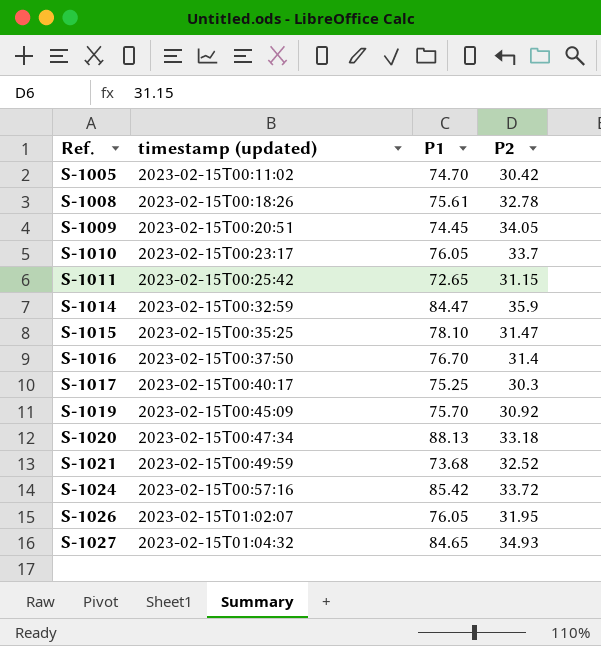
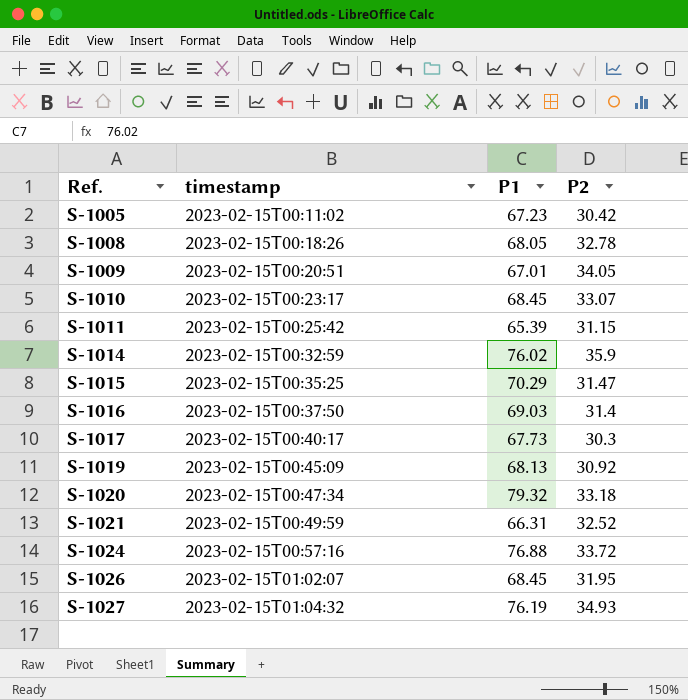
column name: timestamp (updated) -> timestamp
S-1005 | P1: 74.70 -> 67.23
S-1008 | P1: 75.61 -> 68.05
S-1009 | P1: 74.45 -> 67.01
S-1010 | P1: 76.05 -> 68.45
S-1010 | P2: 33.7 -> 33.07
S-1011 | P1: 72.65 -> 65.39
S-1014 | P1: 84.47 -> 76.02
S-1015 | P1: 78.10 -> 70.29
S-1016 | P1: 76.70 -> 69.03
S-1017 | P1: 75.25 -> 67.73
S-1019 | P1: 75.70 -> 68.13
S-1020 | P1: 88.13 -> 79.32
S-1021 | P1: 73.68 -> 66.31
S-1024 | P1: 85.42 -> 76.88
S-1026 | P1: 76.05 -> 68.45
S-1027 | P1: 84.65 -> 76.19

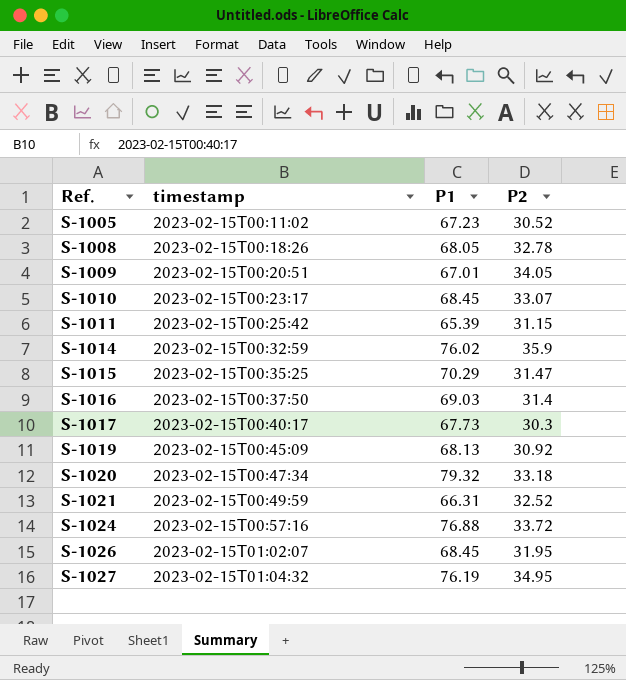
S-1005 | P2: 30.42 -> 30.52
S-1027 | P2: 34.93 -> 34.95

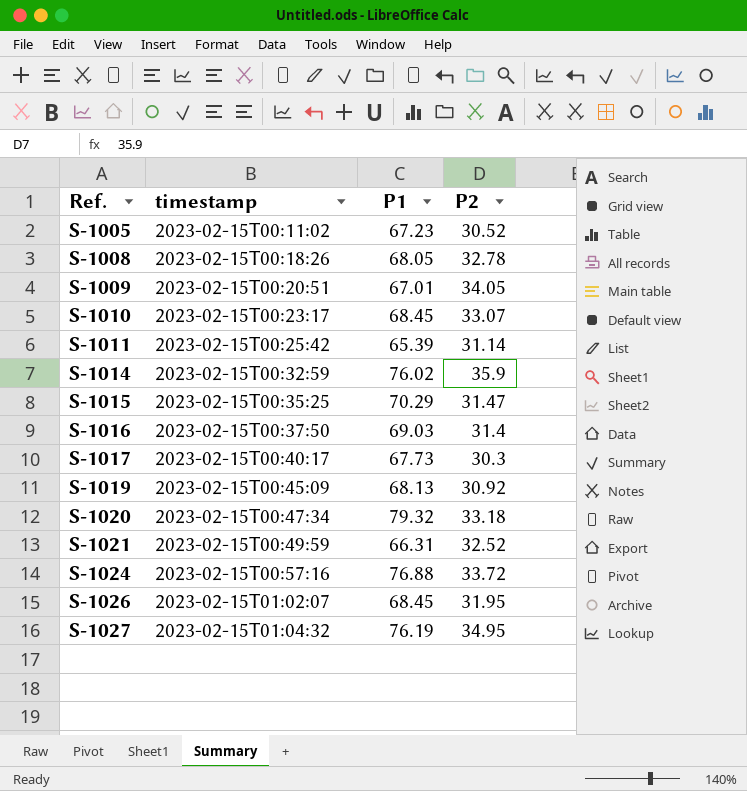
S-1011 | P2: 31.15 -> 31.14

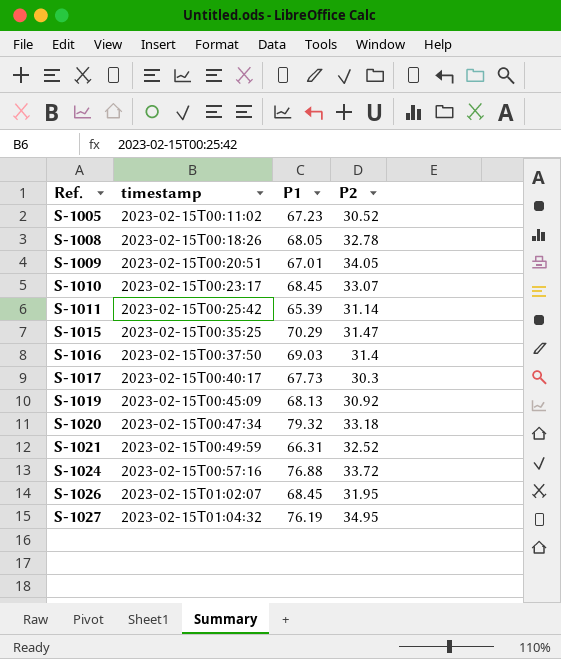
row S-1014: 2023-02-15T00:32:59 | 76.02 | 35.9 -> none

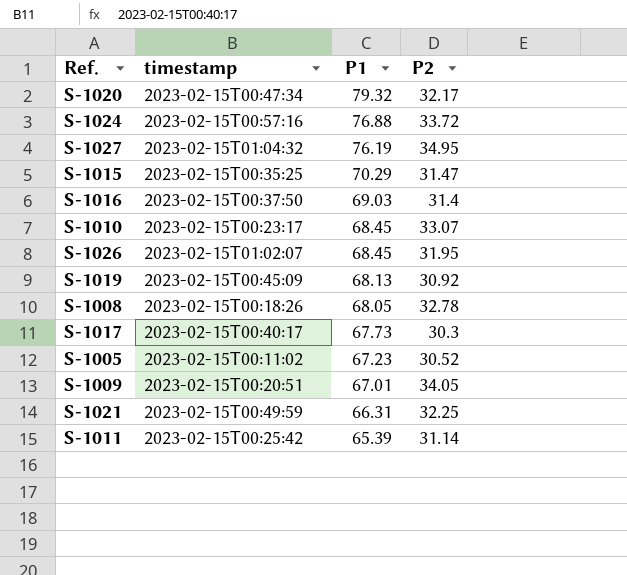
row order: Ref. ascending -> P1 descending
S-1020 | P2: 33.18 -> 32.17
S-1021 | P2: 32.52 -> 32.25

